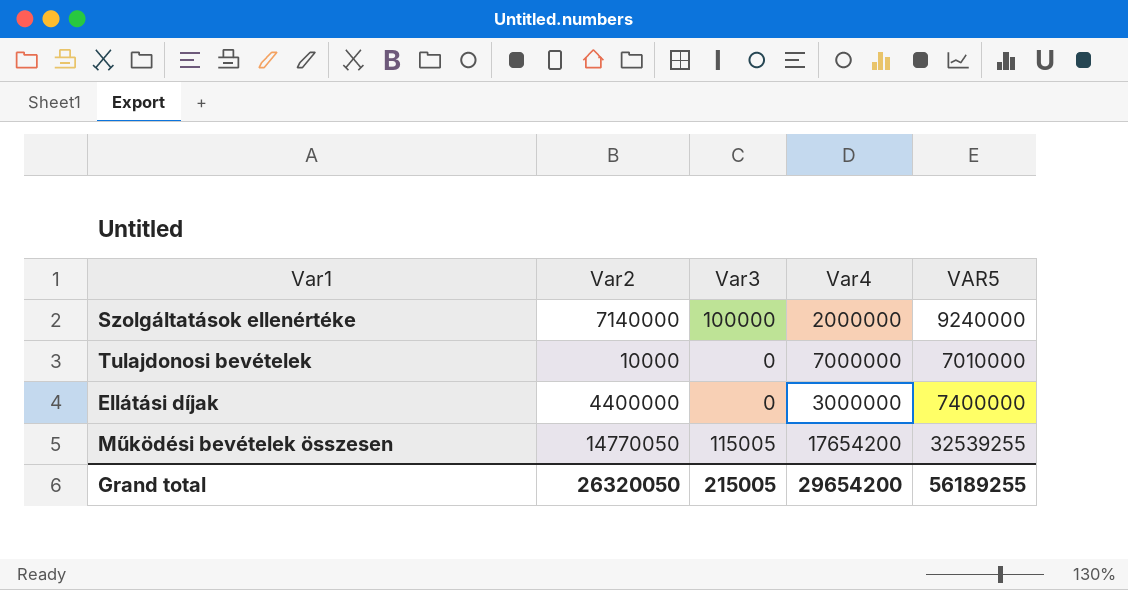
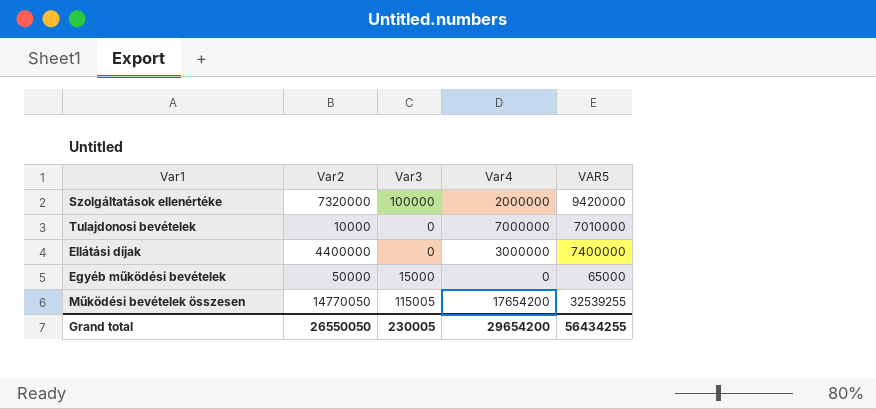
Szolgáltatások ellenértéke | Var2: 7140000 -> 7320000
Szolgáltatások ellenértéke | VAR5: 9240000 -> 9420000
row Egyéb működési bevételek: none -> 50000 | 15000 | 0 | 65000
Grand total | Var2: 26320050 -> 26550050
Grand total | Var3: 215005 -> 230005
Grand total | VAR5: 56189255 -> 56434255

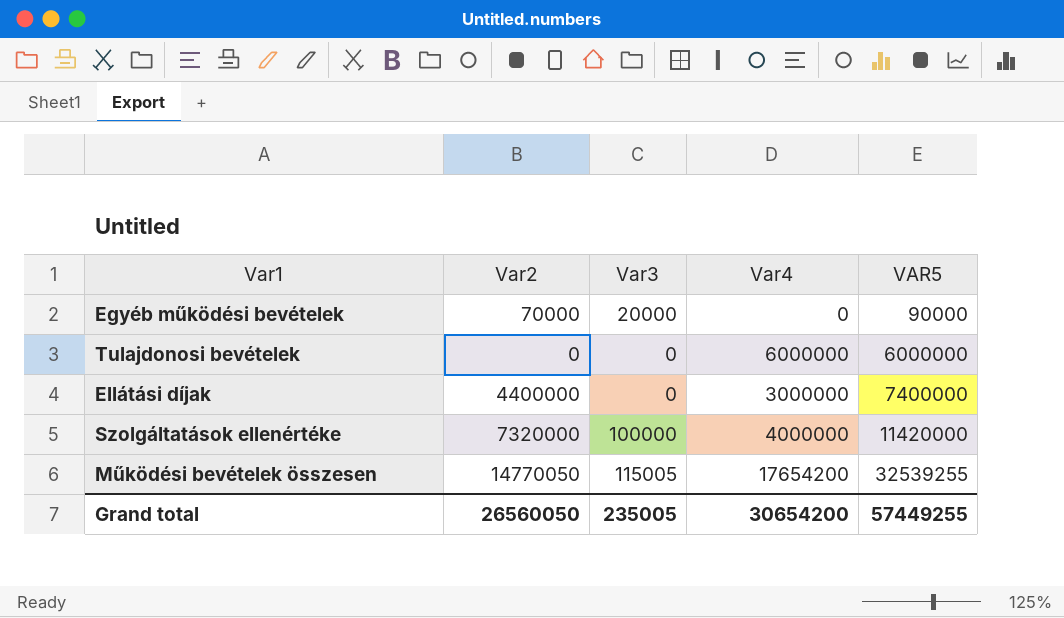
row order: none -> VAR5 ascending
Egyéb működési bevételek | Var2: 50000 -> 70000
Egyéb működési bevételek | Var3: 15000 -> 20000
Egyéb működési bevételek | VAR5: 65000 -> 90000
Tulajdonosi bevételek | Var2: 10000 -> 0
Tulajdonosi bevételek | Var4: 7000000 -> 6000000
Tulajdonosi bevételek | VAR5: 7010000 -> 6000000
Szolgáltatások ellenértéke | Var4: 2000000 -> 4000000
Szolgáltatások ellenértéke | VAR5: 9420000 -> 11420000
Grand total | Var2: 26550050 -> 26560050
Grand total | Var3: 230005 -> 235005
Grand total | Var4: 29654200 -> 30654200
Grand total | VAR5: 56434255 -> 57449255

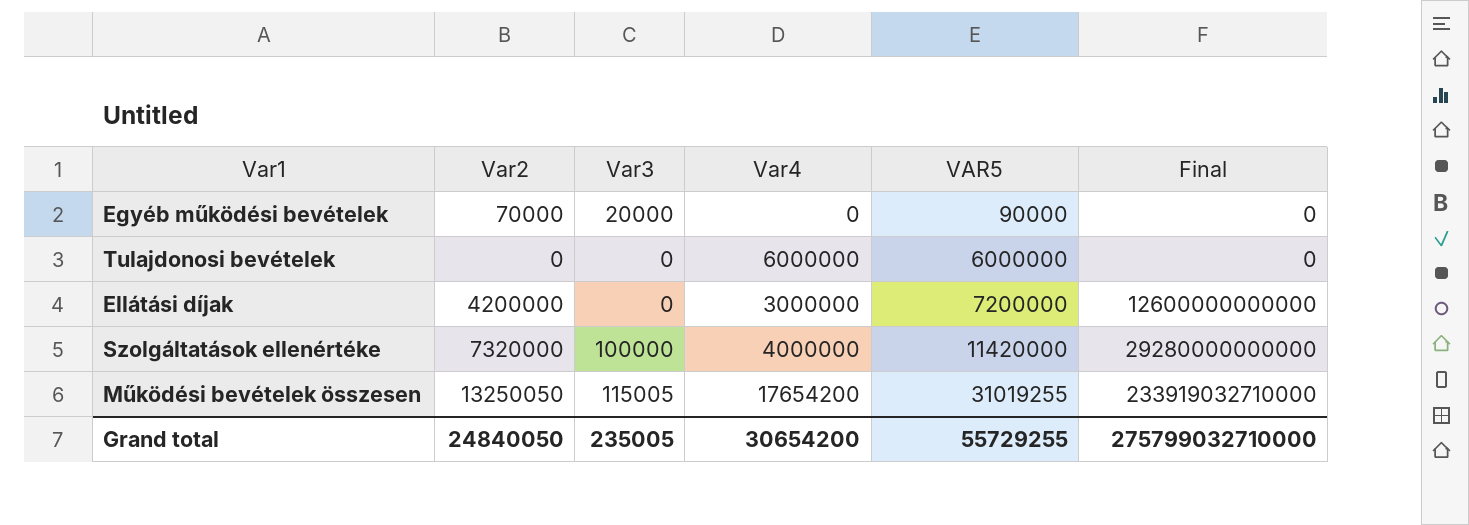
column Final | formula: none -> [Var2] * [Var4]
Ellátási díjak | Var2: 4400000 -> 4200000
Ellátási díjak | VAR5: 7400000 -> 7200000
Működési bevételek összesen | Var2: 14770050 -> 13250050
Működési bevételek összesen | VAR5: 32539255 -> 31019255
Grand total | Var2: 26560050 -> 24840050
Grand total | VAR5: 57449255 -> 55729255

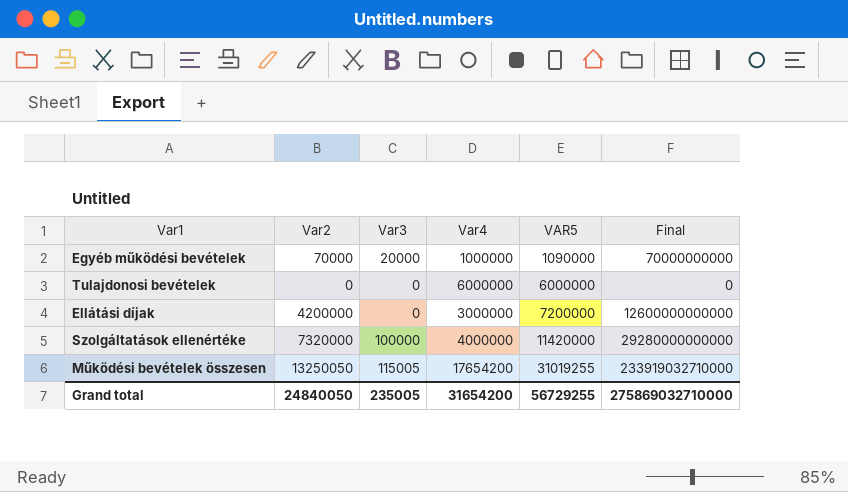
Egyéb működési bevételek | Var4: 0 -> 1000000
Egyéb működési bevételek | VAR5: 90000 -> 1090000
Egyéb működési bevételek | Final: 0 -> 70000000000
Grand total | Var4: 30654200 -> 31654200
Grand total | VAR5: 55729255 -> 56729255
Grand total | Final: 275799032710000 -> 275869032710000

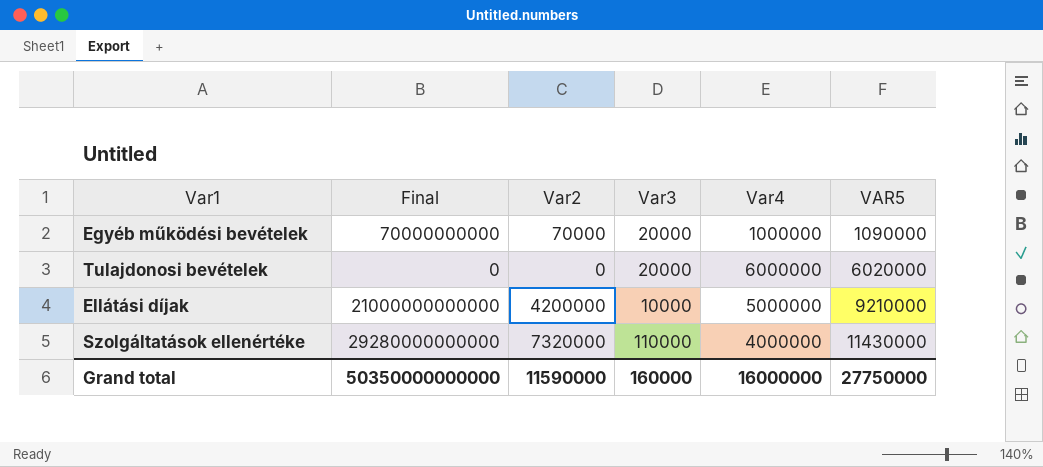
column Final | position: 6 -> 2
row Működési bevételek összesen: 13250050 | 115005 | 17654200 | 31019255 | 233919032710000 -> none
Tulajdonosi bevételek | Var3: 0 -> 20000
Tulajdonosi bevételek | VAR5: 6000000 -> 6020000
Ellátási díjak | Final: 12600000000000 -> 21000000000000
Ellátási díjak | Var3: 0 -> 10000
Ellátási díjak | Var4: 3000000 -> 5000000
Ellátási díjak | VAR5: 7200000 -> 9210000
Szolgáltatások ellenértéke | Var3: 100000 -> 110000
Szolgáltatások ellenértéke | VAR5: 11420000 -> 11430000
Grand total | Final: 275869032710000 -> 50350000000000
Grand total | Var2: 24840050 -> 11590000
Grand total | Var3: 235005 -> 160000
Grand total | Var4: 31654200 -> 16000000
Grand total | VAR5: 56729255 -> 27750000

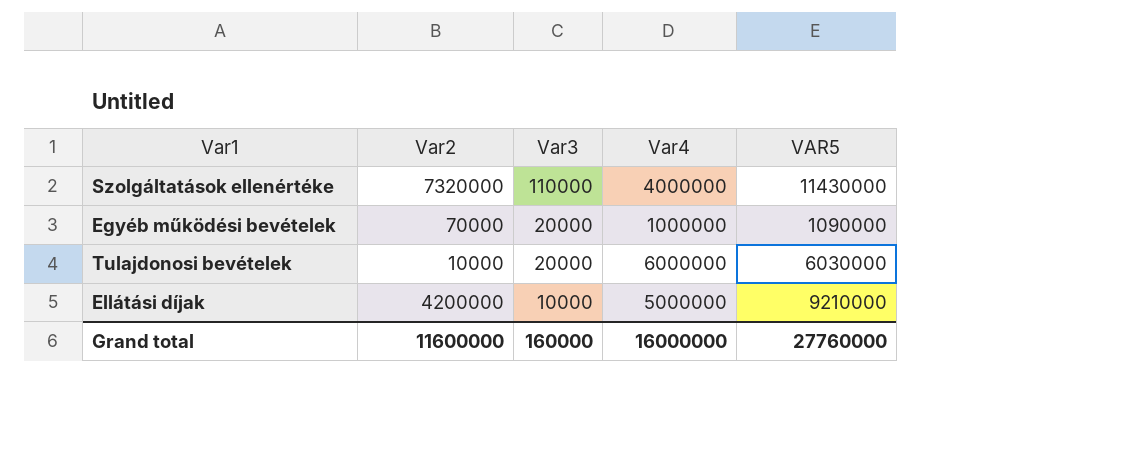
row order: VAR5 ascending -> Var3 descending
column Final | formula: [Var2] * [Var4] -> none
Tulajdonosi bevételek | Var2: 0 -> 10000
Tulajdonosi bevételek | VAR5: 6020000 -> 6030000
Grand total | Var2: 11590000 -> 11600000
Grand total | VAR5: 27750000 -> 27760000

